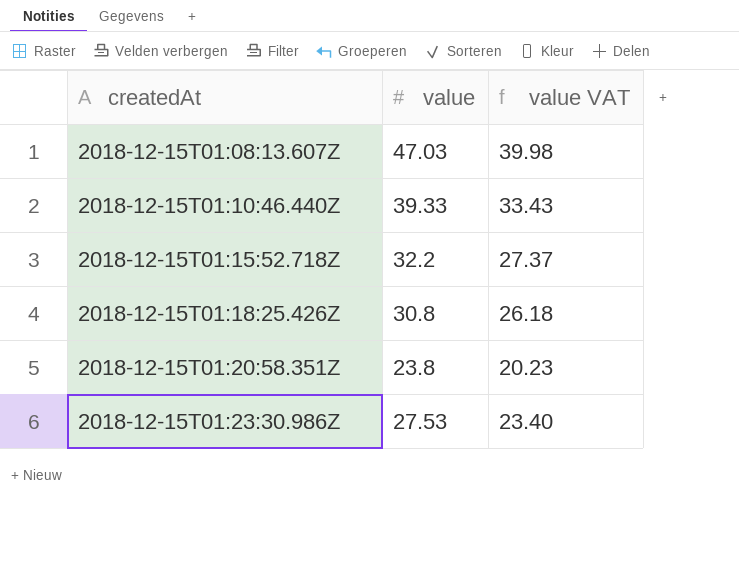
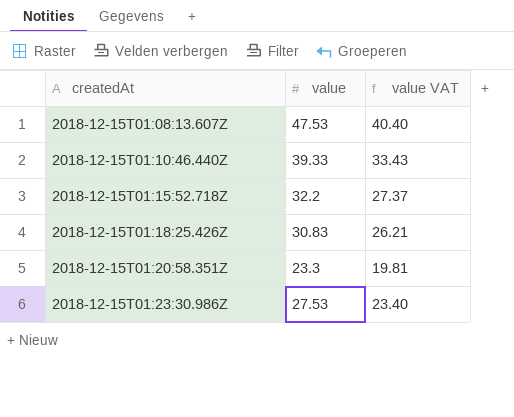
2018-12-15T01:08:13.607Z | value: 47.03 -> 47.53
2018-12-15T01:08:13.607Z | value VAT: 39.98 -> 40.40
2018-12-15T01:18:25.426Z | value: 30.8 -> 30.83
2018-12-15T01:18:25.426Z | value VAT: 26.18 -> 26.21
2018-12-15T01:20:58.351Z | value: 23.8 -> 23.3
2018-12-15T01:20:58.351Z | value VAT: 20.23 -> 19.81

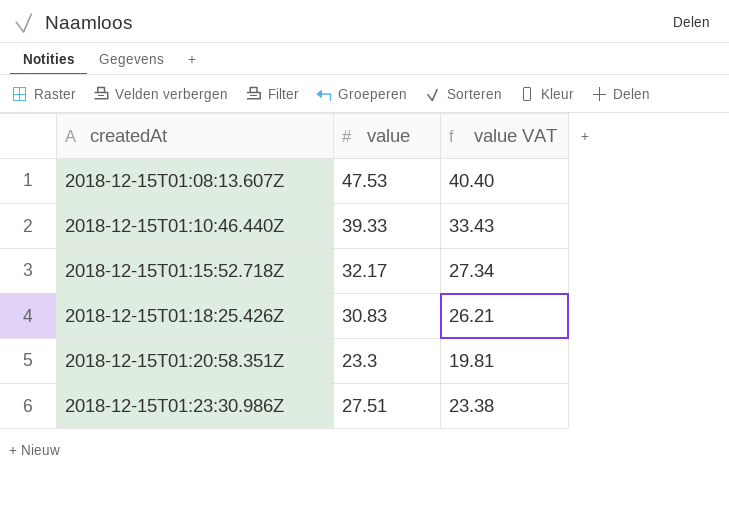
2018-12-15T01:15:52.718Z | value: 32.2 -> 32.17
2018-12-15T01:15:52.718Z | value VAT: 27.37 -> 27.34
2018-12-15T01:23:30.986Z | value: 27.53 -> 27.51
2018-12-15T01:23:30.986Z | value VAT: 23.40 -> 23.38

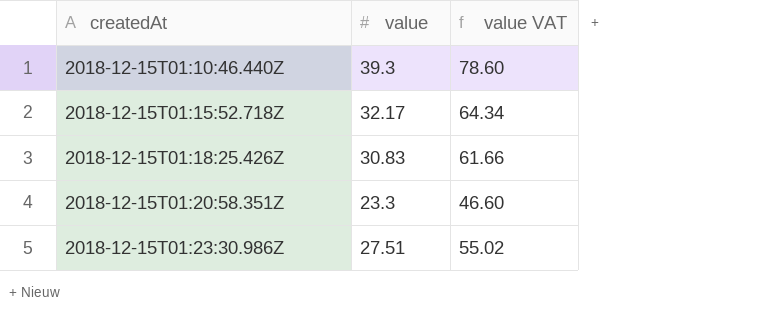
column value VAT | formula: [value] * 0.85 -> [value] * 2
row 2018-12-15T01:08:13.607Z: 47.53 | 40.40 -> none
2018-12-15T01:10:46.440Z | value: 39.33 -> 39.3

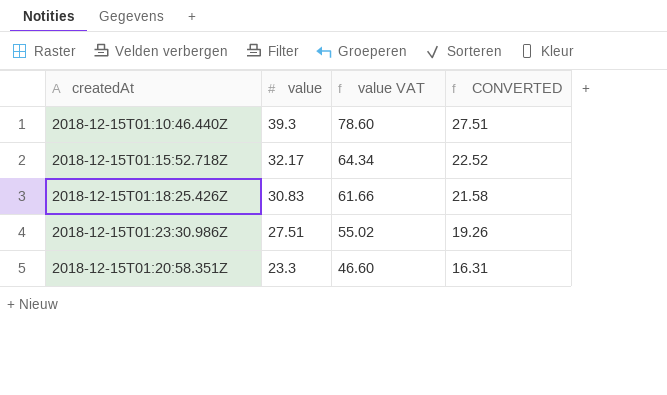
row order: createdAt ascending -> value descending
column CONVERTED | formula: none -> [value] * 0.7

